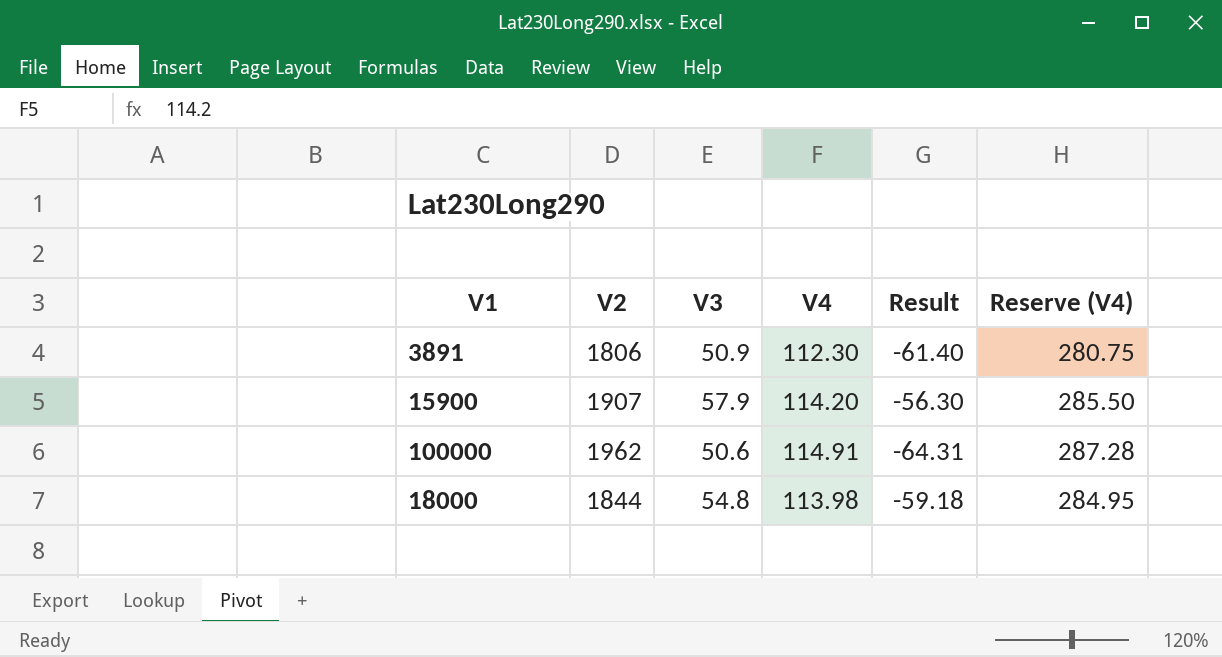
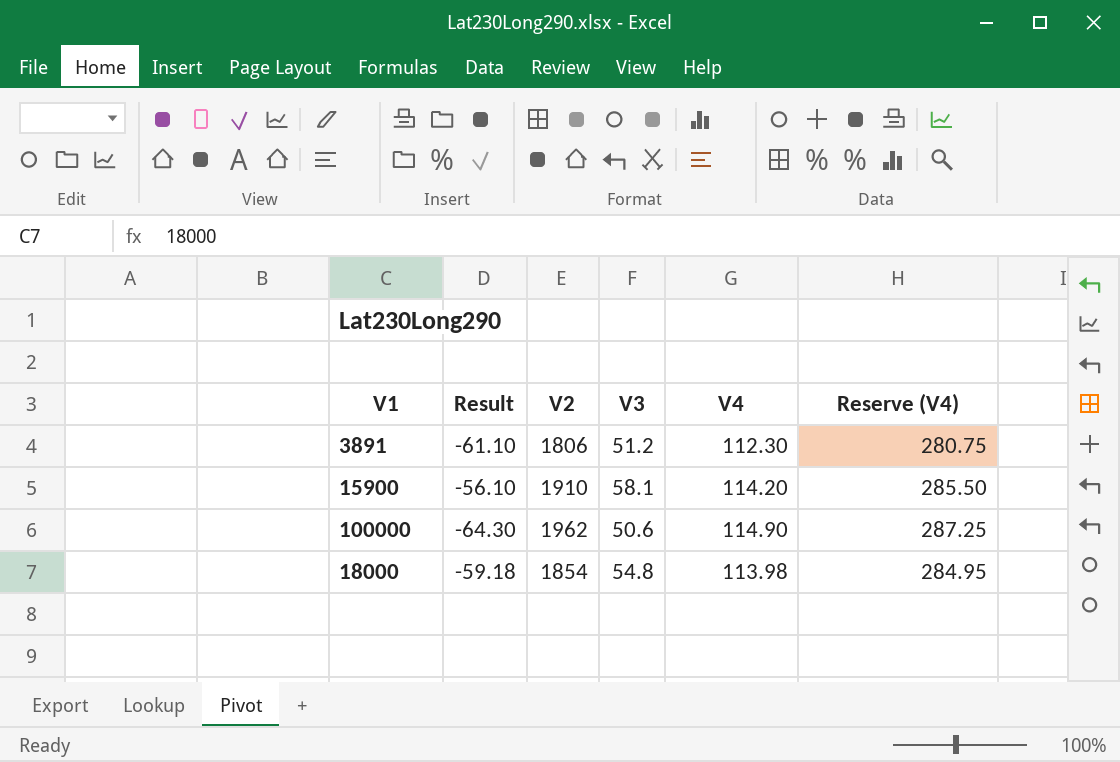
column Result | position: 5 -> 2
3891 | Result: -61.40 -> -61.10
3891 | V3: 50.9 -> 51.2
15900 | Result: -56.30 -> -56.10
15900 | V2: 1907 -> 1910
15900 | V3: 57.9 -> 58.1
100000 | Result: -64.31 -> -64.30
100000 | V4: 114.91 -> 114.90
100000 | Reserve (V4): 287.28 -> 287.25
18000 | V2: 1844 -> 1854

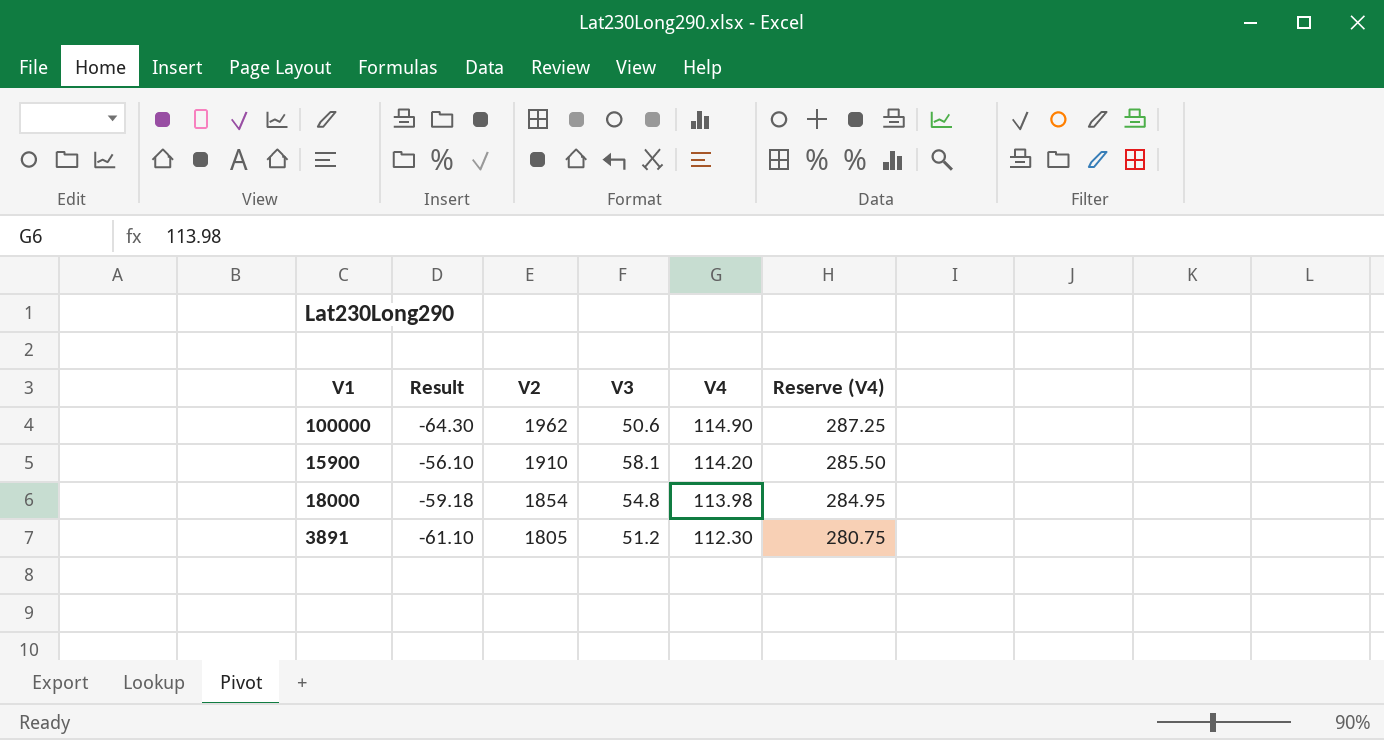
row order: none -> V2 descending
3891 | V2: 1806 -> 1805

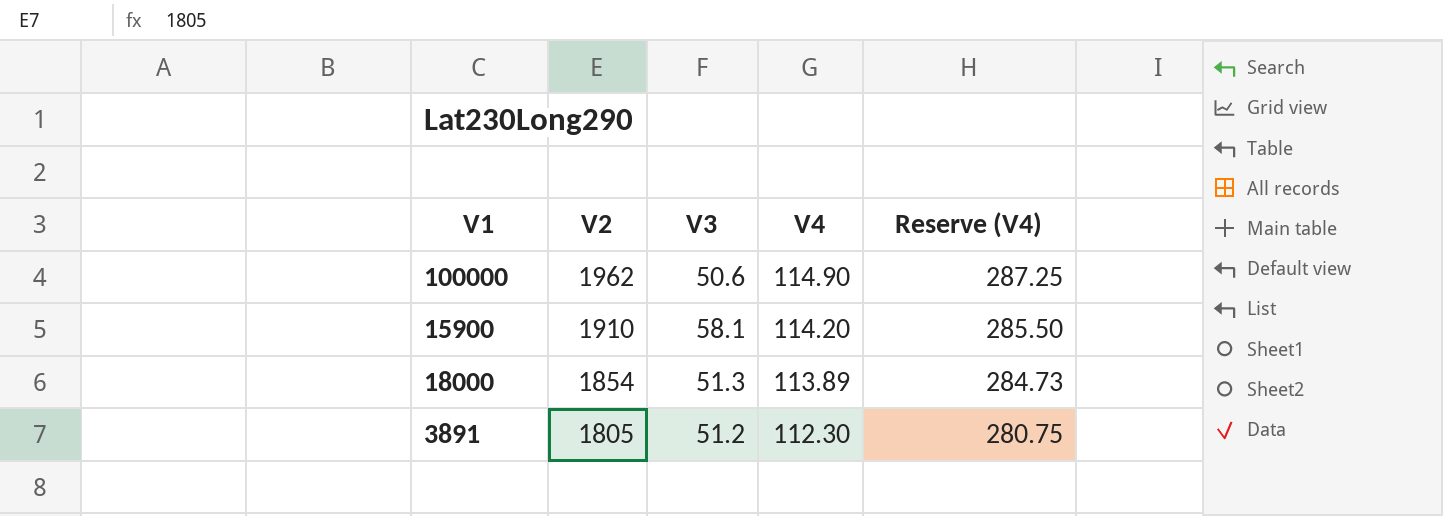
column Result | formula: [V3] - [V4] -> none
18000 | V3: 54.8 -> 51.3
18000 | V4: 113.98 -> 113.89
18000 | Reserve (V4): 284.95 -> 284.73

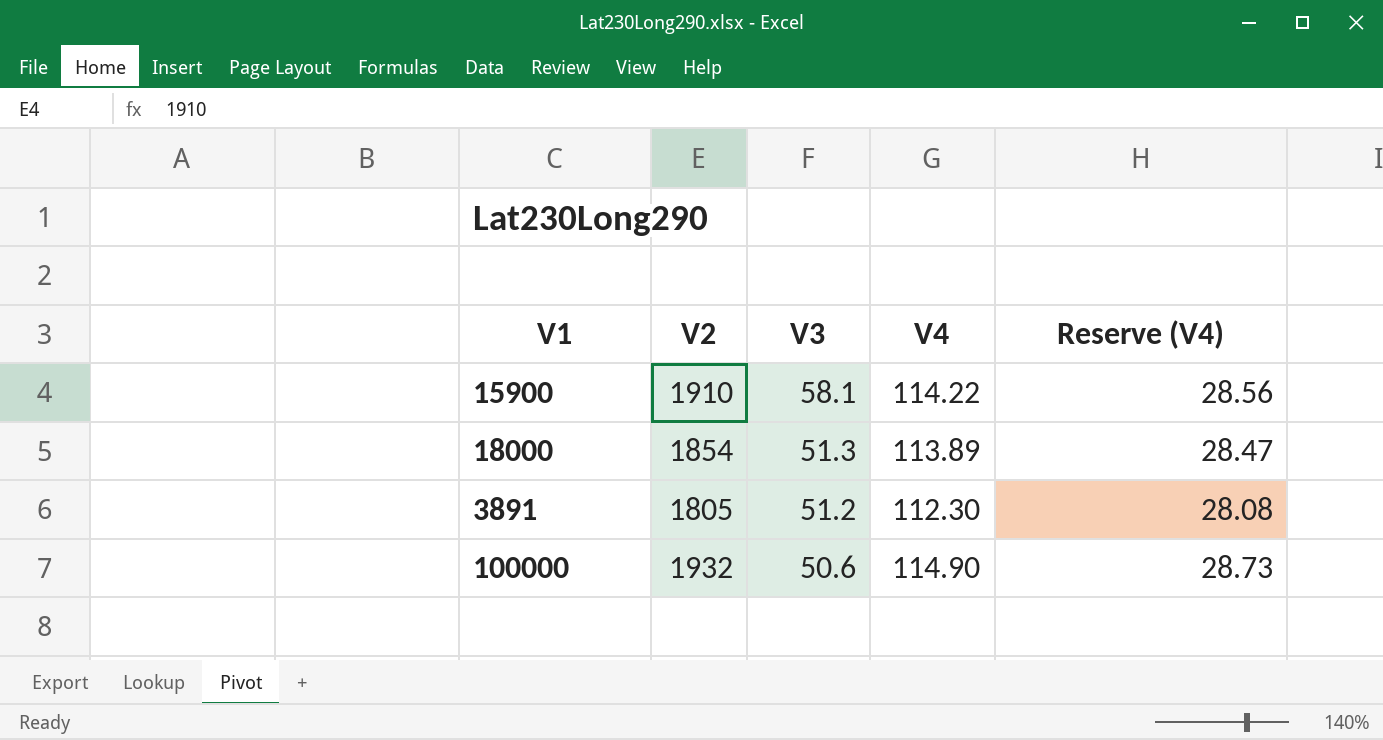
row order: V2 descending -> V3 descending
column Reserve (V4) | formula: [V4] * 2.5 -> [V4] * 0.25
15900 | V4: 114.20 -> 114.22
100000 | V2: 1962 -> 1932

